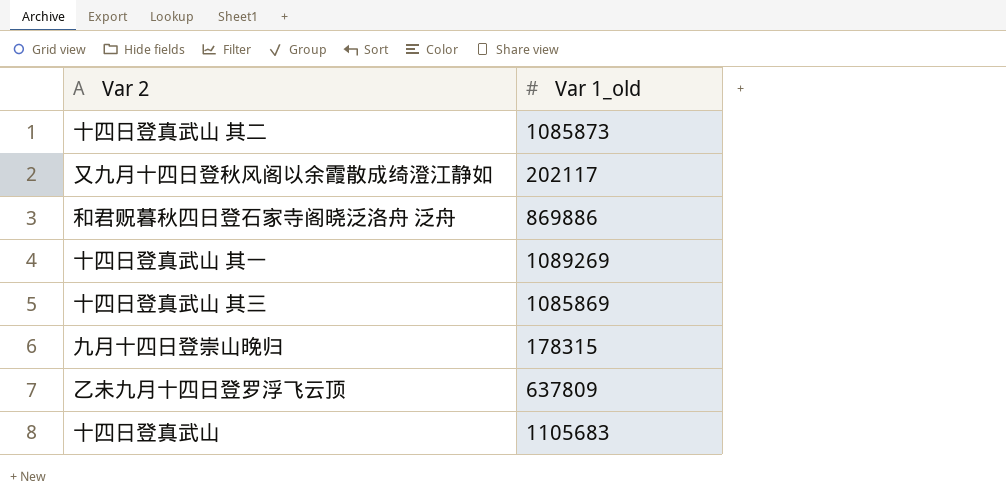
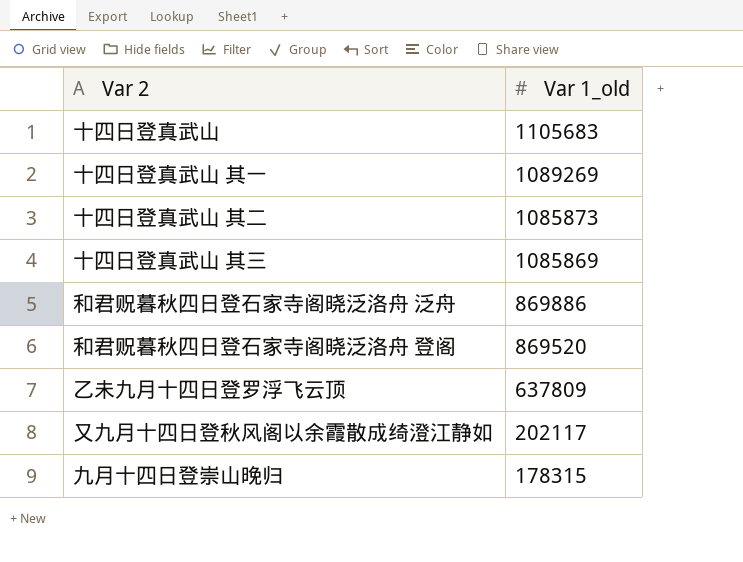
row order: none -> Var 1_old descending
row 和君贶暮秋四日登石家寺阁晓泛洛舟 登阁: none -> 869520

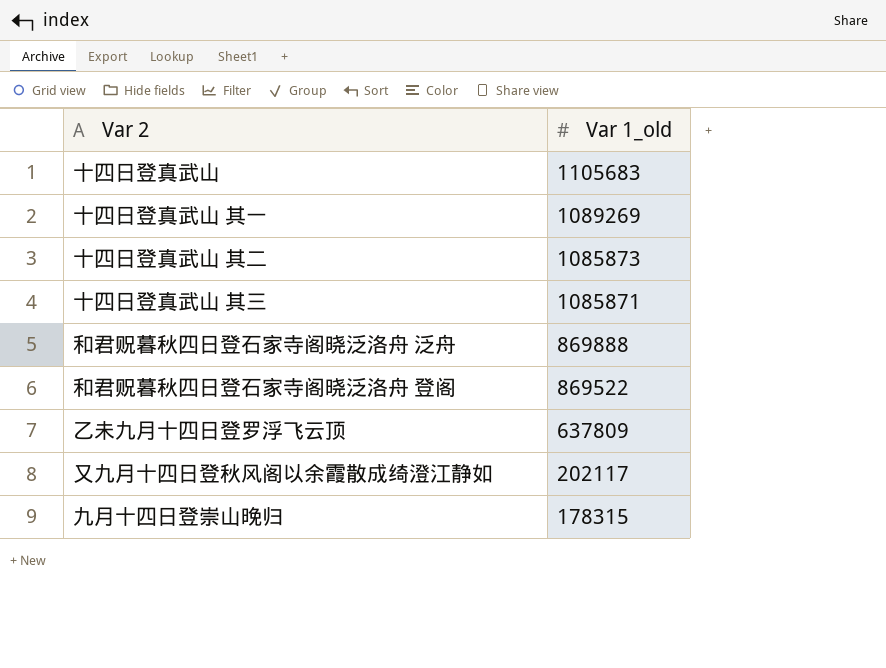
十四日登真武山 其三 | Var 1_old: 1085869 -> 1085871
和君贶暮秋四日登石家寺阁晓泛洛舟 泛舟 | Var 1_old: 869886 -> 869888
和君贶暮秋四日登石家寺阁晓泛洛舟 登阁 | Var 1_old: 869520 -> 869522

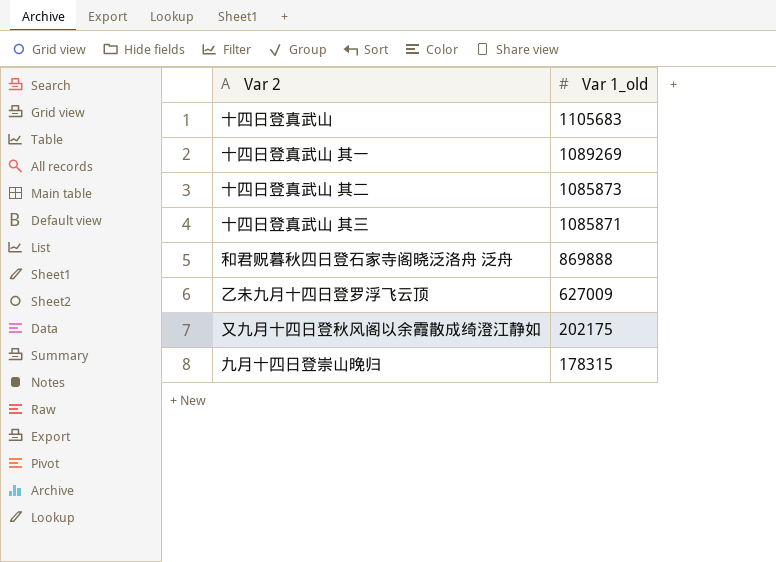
row 和君贶暮秋四日登石家寺阁晓泛洛舟 登阁: 869522 -> none
乙未九月十四日登罗浮飞云顶 | Var 1_old: 637809 -> 627009
又九月十四日登秋风阁以余霞散成绮澄江静如 | Var 1_old: 202117 -> 202175

